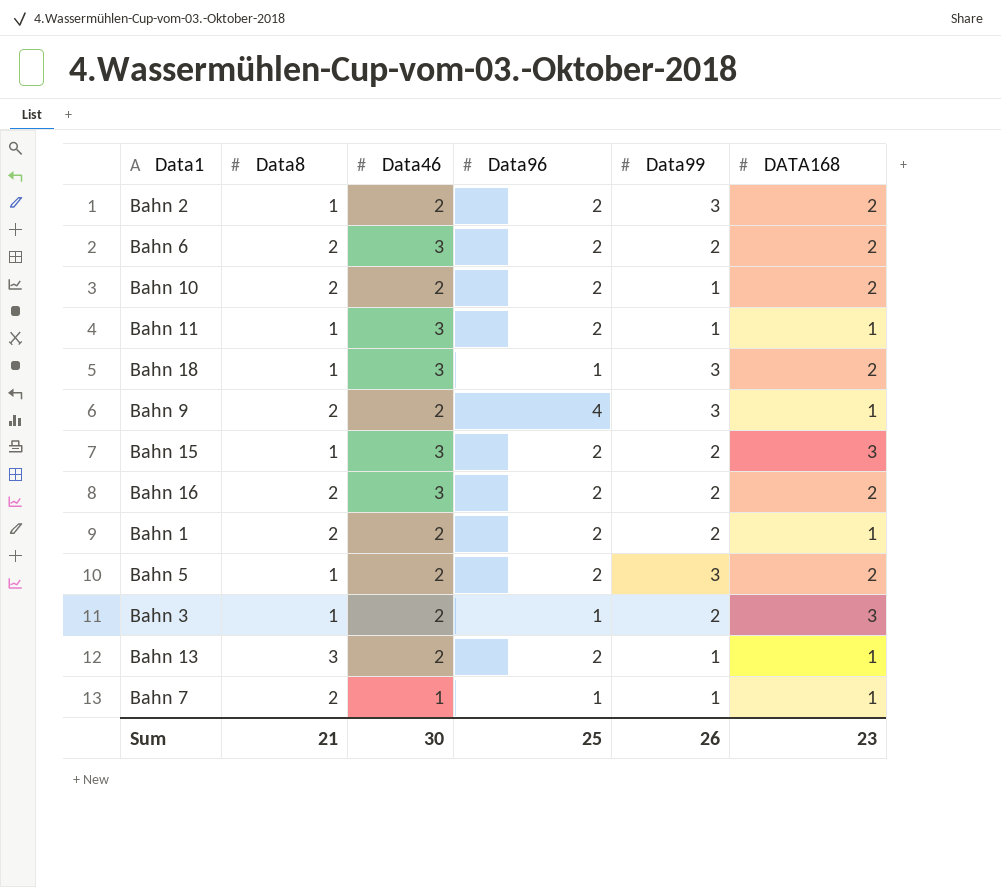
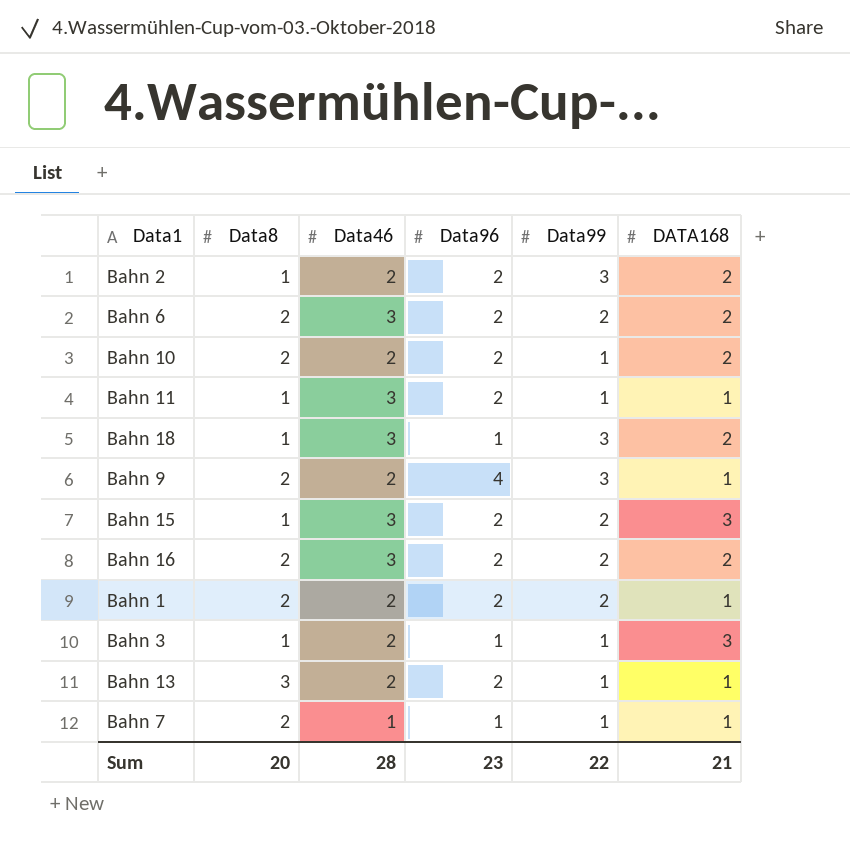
row Bahn 5: 1 | 2 | 2 | 3 | 2 -> none
Bahn 3 | Data99: 2 -> 1
Sum | Data8: 21 -> 20
Sum | Data46: 30 -> 28
Sum | Data96: 25 -> 23
Sum | Data99: 26 -> 22
Sum | DATA168: 23 -> 21

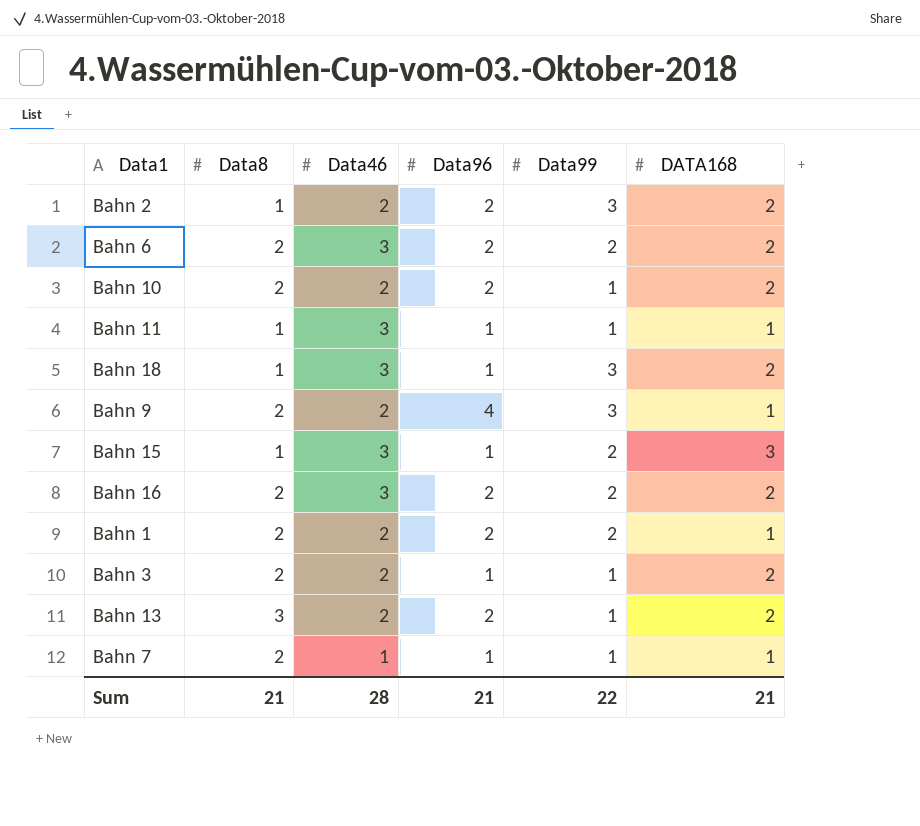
Bahn 11 | Data96: 2 -> 1
Bahn 15 | Data96: 2 -> 1
Bahn 3 | Data8: 1 -> 2
Bahn 3 | DATA168: 3 -> 2
Bahn 13 | DATA168: 1 -> 2
Sum | Data8: 20 -> 21
Sum | Data96: 23 -> 21

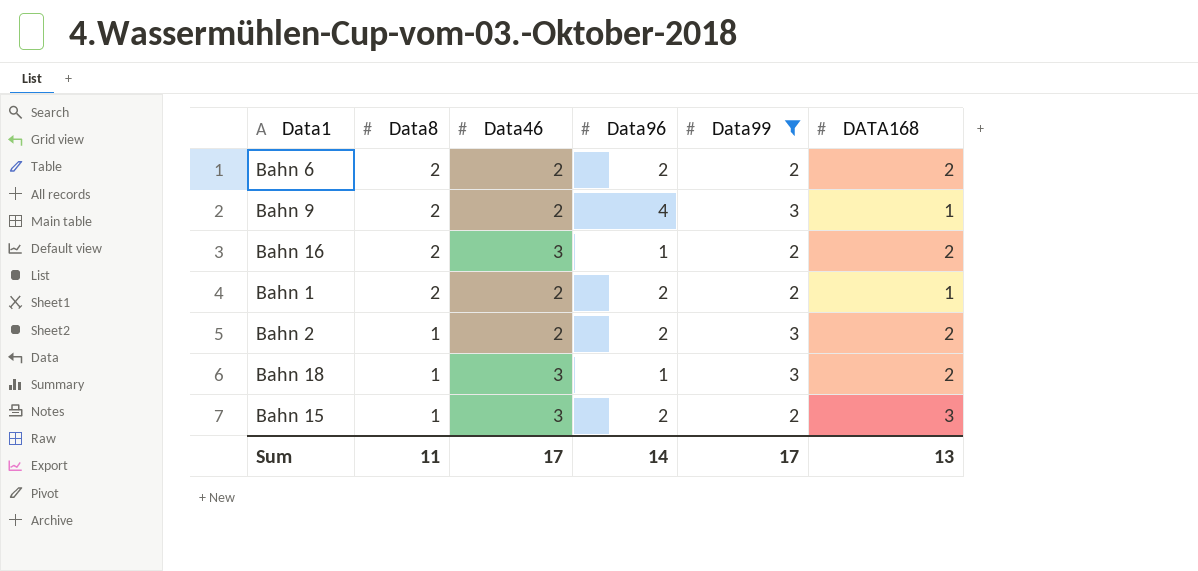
filter: none -> Data99 != 1
row order: none -> Data8 descending
Bahn 6 | Data46: 3 -> 2
Bahn 16 | Data96: 2 -> 1
Bahn 15 | Data96: 1 -> 2
Sum | Data8: 21 -> 11
Sum | Data46: 28 -> 17
Sum | Data96: 21 -> 14
Sum | Data99: 22 -> 17
Sum | DATA168: 21 -> 13

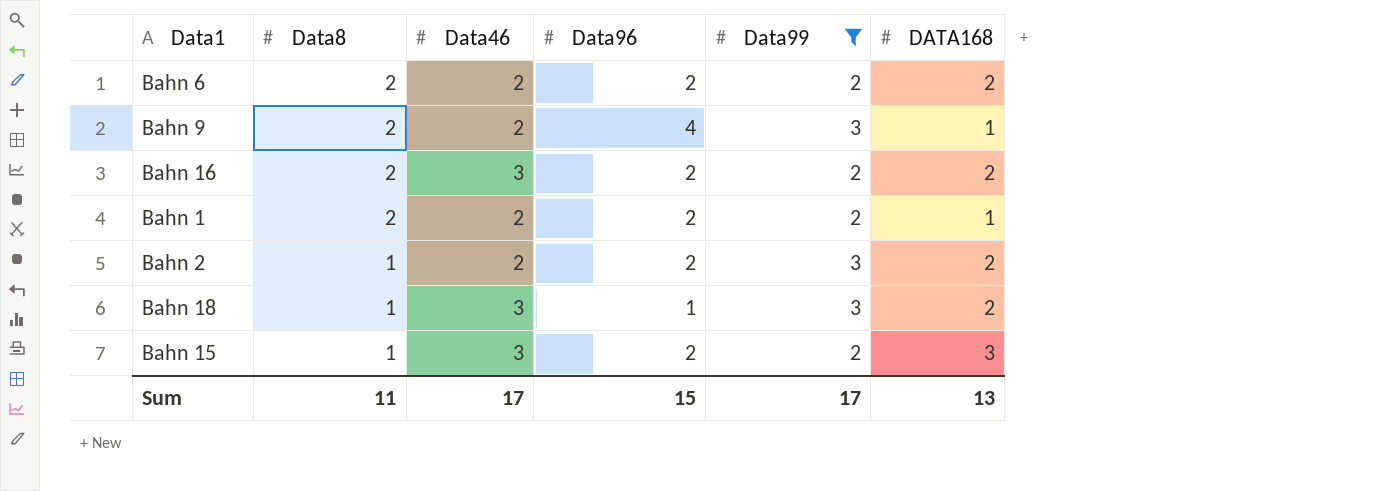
Bahn 16 | Data96: 1 -> 2
Sum | Data96: 14 -> 15

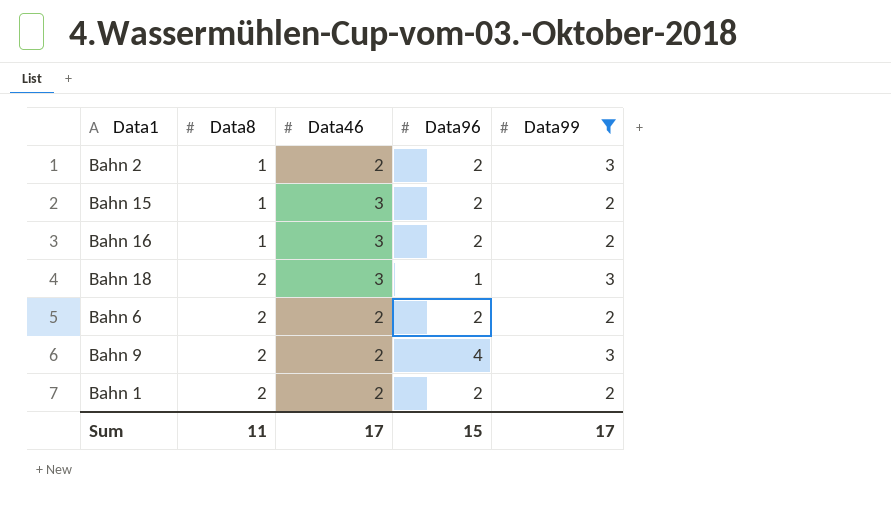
row order: Data8 descending -> Data8 ascending
column DATA168 | position: 6 -> none
Bahn 16 | Data8: 2 -> 1
Bahn 18 | Data8: 1 -> 2

